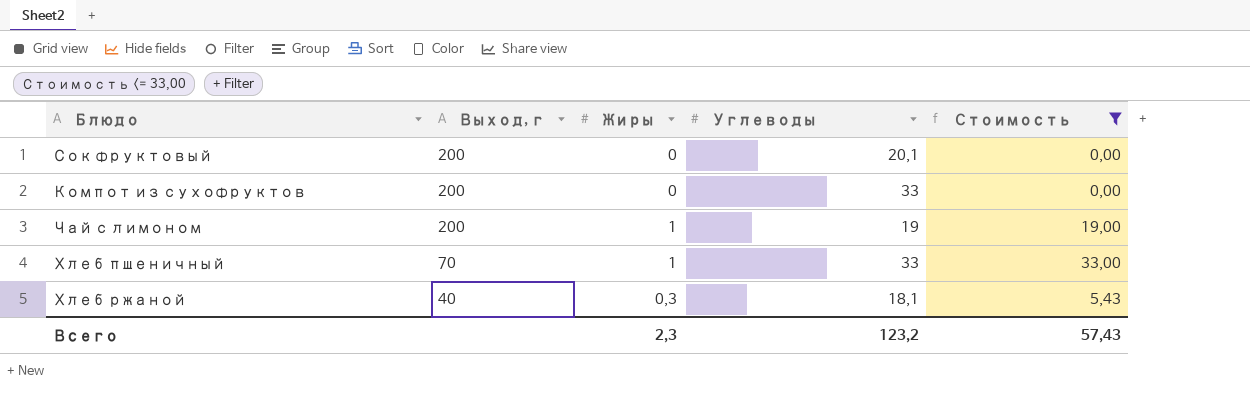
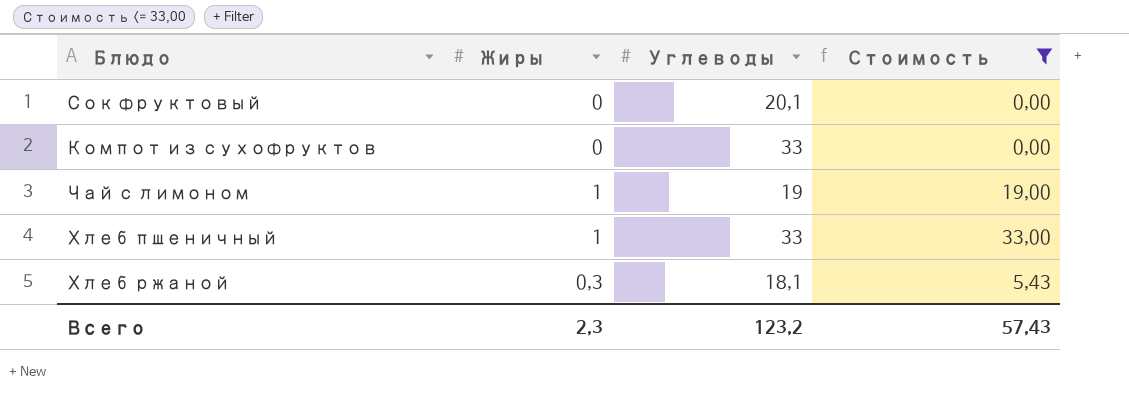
column Выход, г | position: 2 -> none

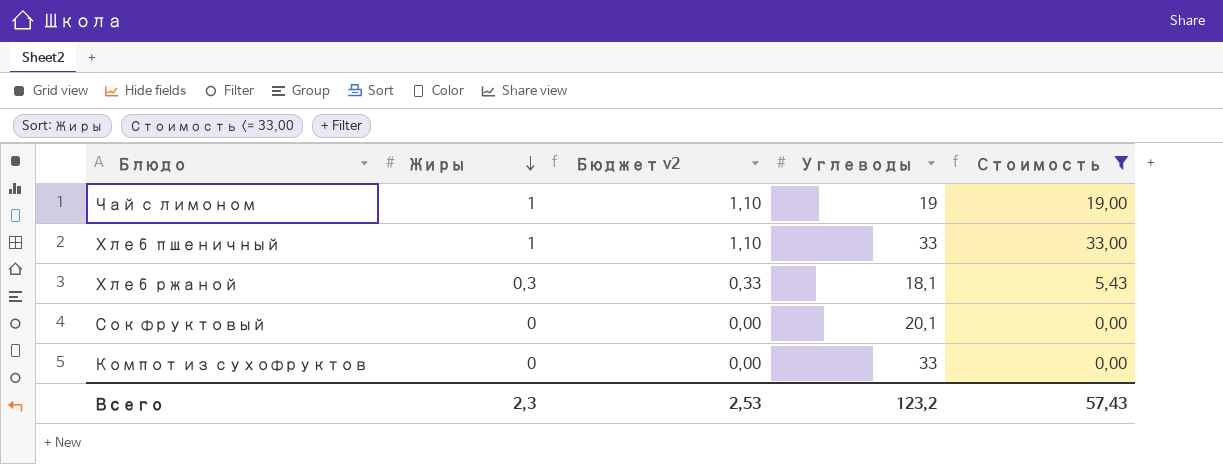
row order: none -> Жиры descending
column Бюджет v2 | formula: none -> [Жиры] * 1,1

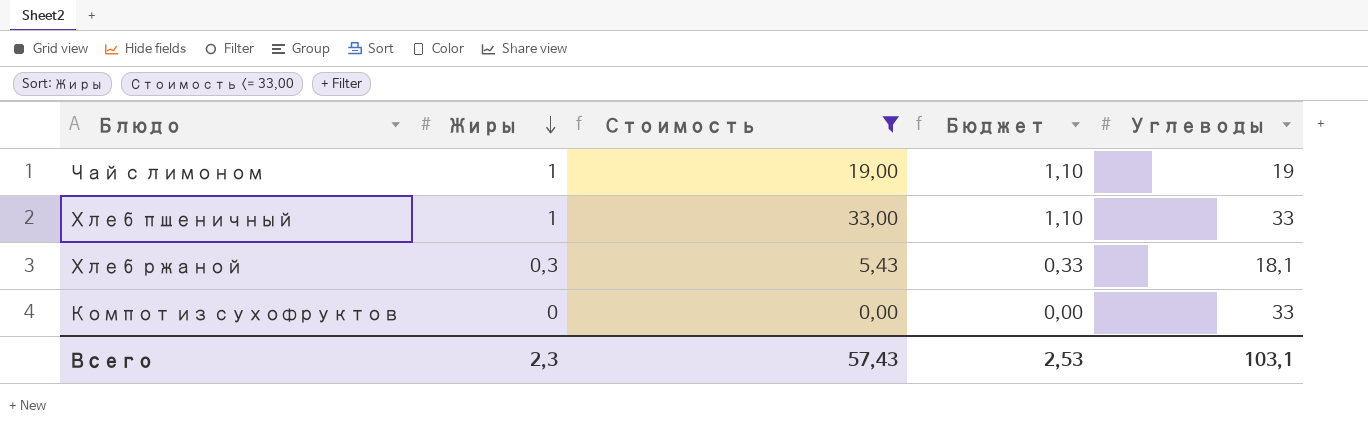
column Стоимость | position: 5 -> 3
column name: Бюджет v2 -> Бюджет
row Сок фруктовый: 0 | 0,00 | 20,1 | 0,00 -> none
Всего | Углеводы: 123,2 -> 103,1

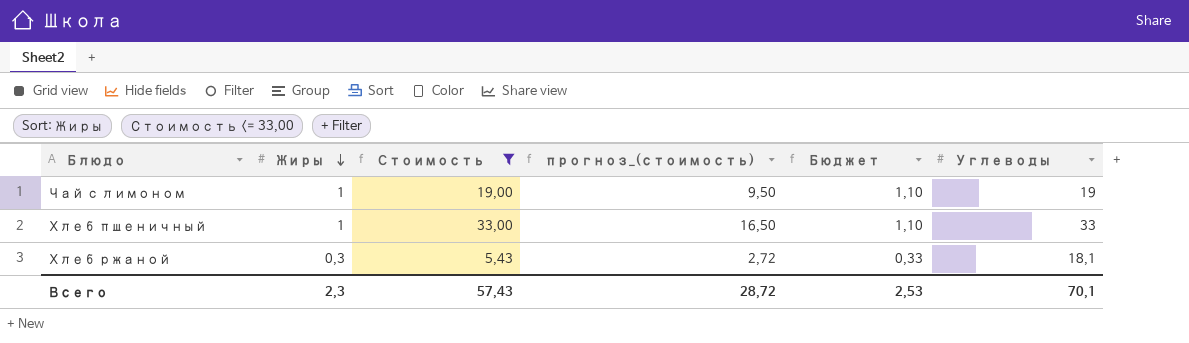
column прогноз_(стоимость) | formula: none -> [Стоимость] * 0,5
row Компот из сухофруктов: 0 | 0,00 | 0,00 | 33 -> none
Всего | Углеводы: 103,1 -> 70,1

